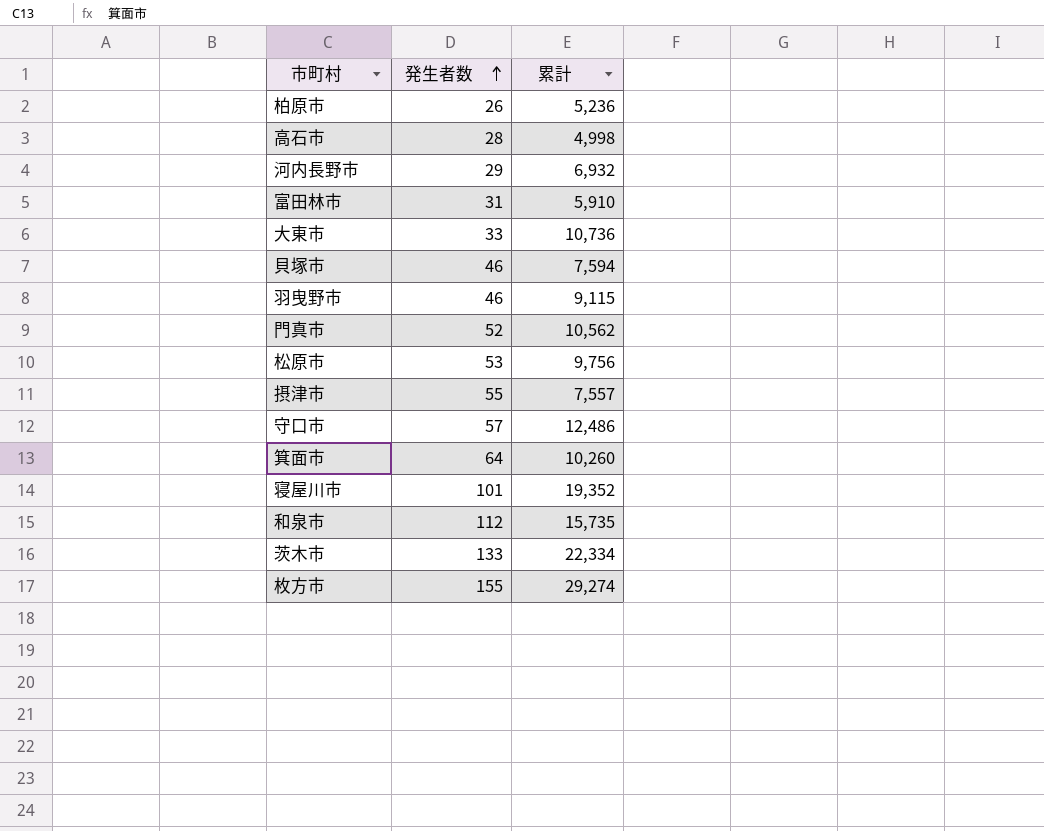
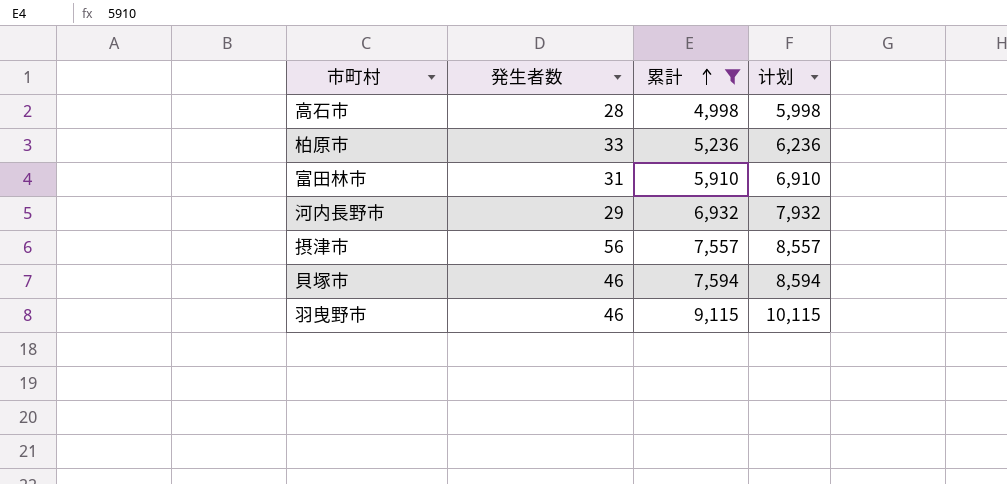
filter: none -> 累計 <= 9,115
row order: 発生者数 ascending -> 累計 ascending
column 计划 | formula: none -> [累計] + 1000
柏原市 | 発生者数: 26 -> 33
摂津市 | 発生者数: 55 -> 56

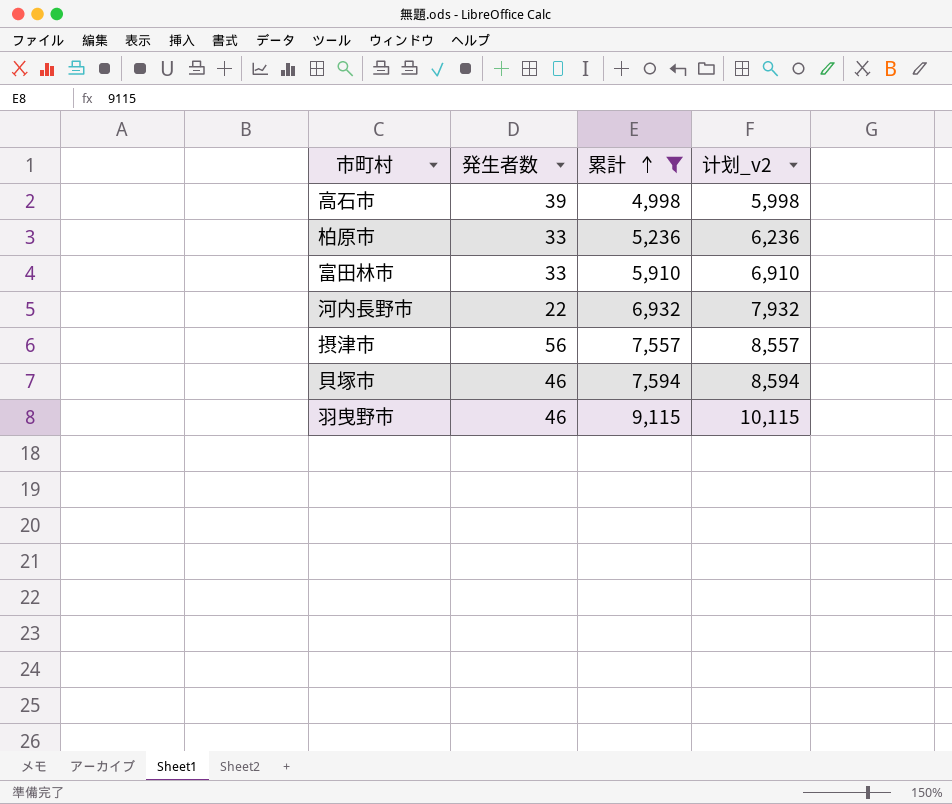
column name: 计划 -> 计划_v2
高石市 | 発生者数: 28 -> 39
富田林市 | 発生者数: 31 -> 33
河内長野市 | 発生者数: 29 -> 22

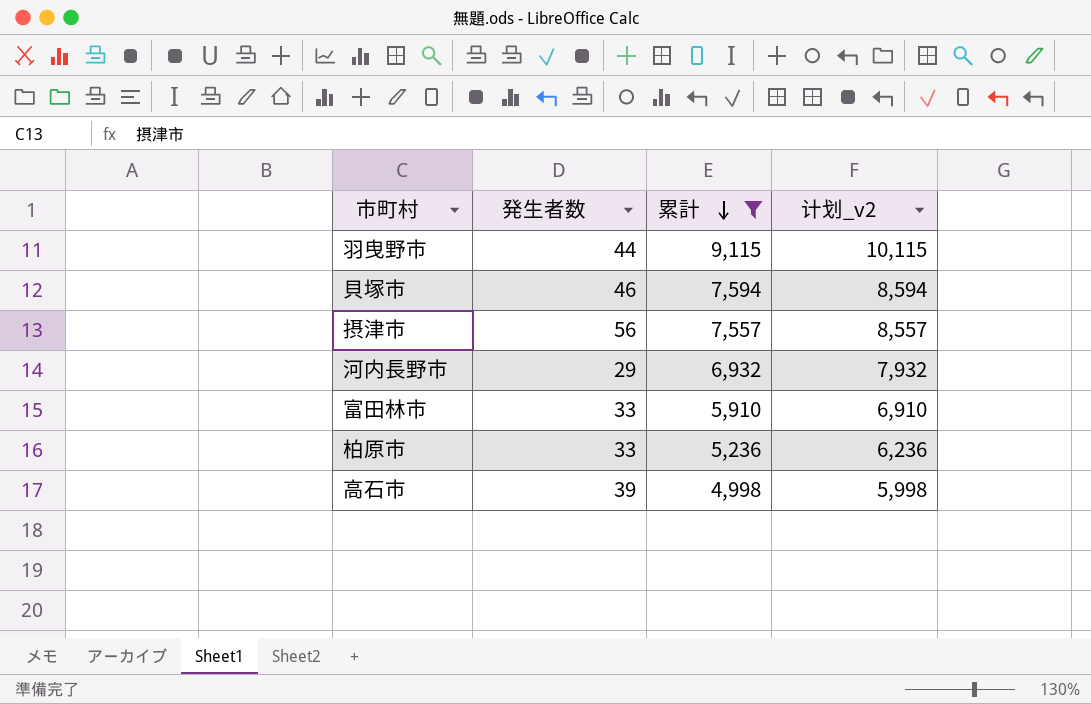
row order: 累計 ascending -> 累計 descending
羽曳野市 | 発生者数: 46 -> 44
河内長野市 | 発生者数: 22 -> 29

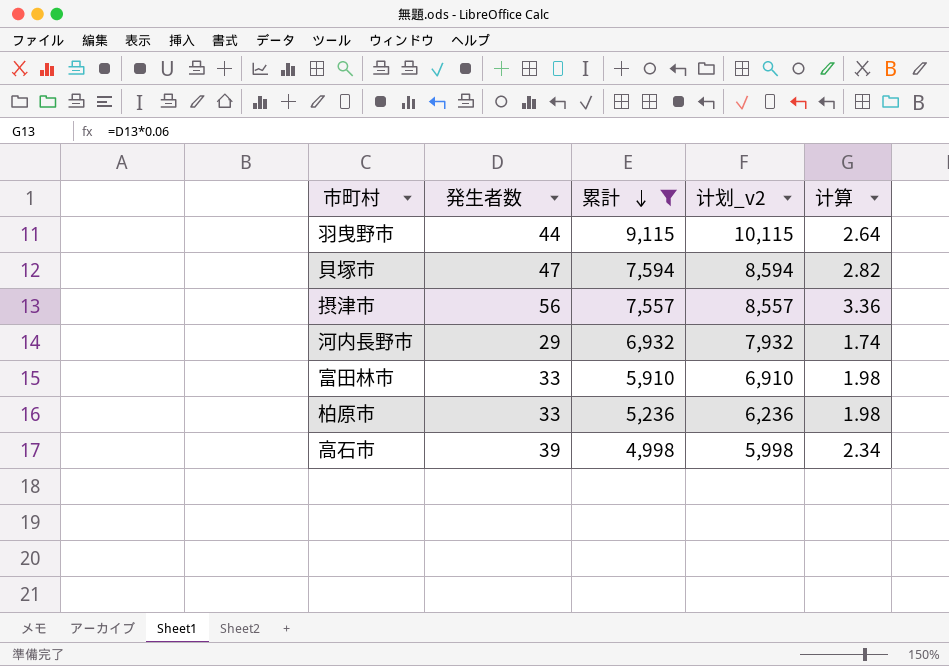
column 计算 | formula: none -> [発生者数] * 0.06
貝塚市 | 発生者数: 46 -> 47

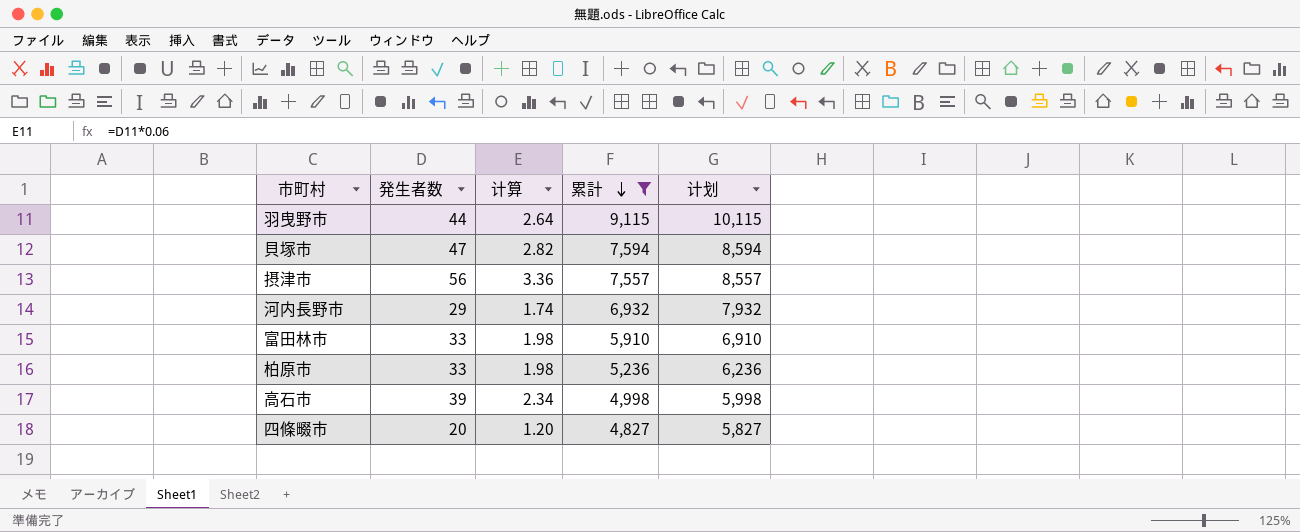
column 计算 | position: 5 -> 3
column name: 计划_v2 -> 计划
row 四條畷市: none -> 20 | 1.20 | 4,827 | 5,827

